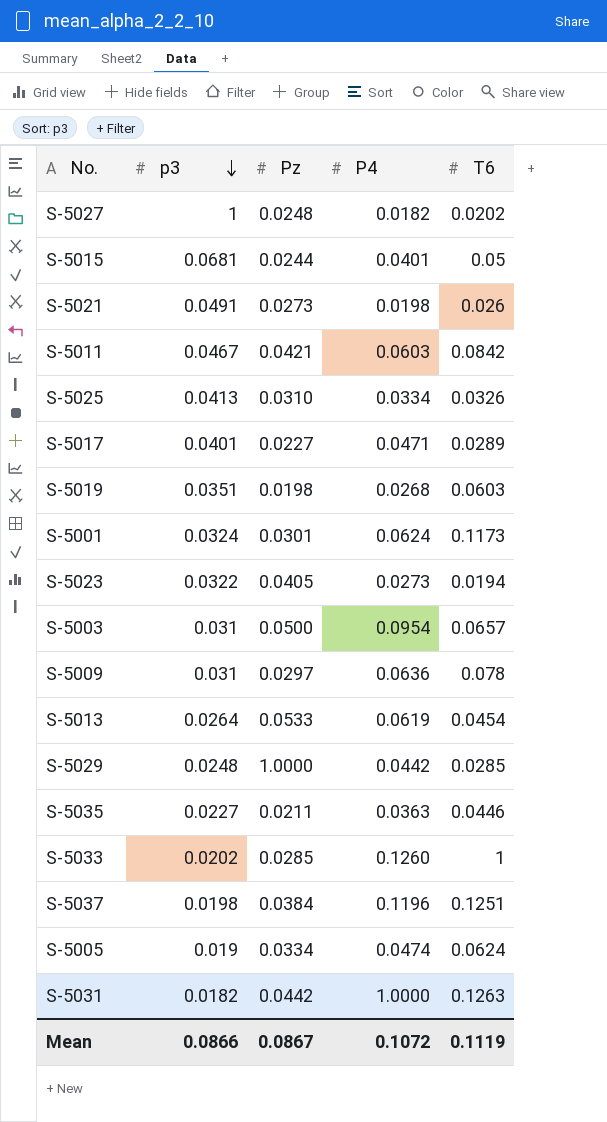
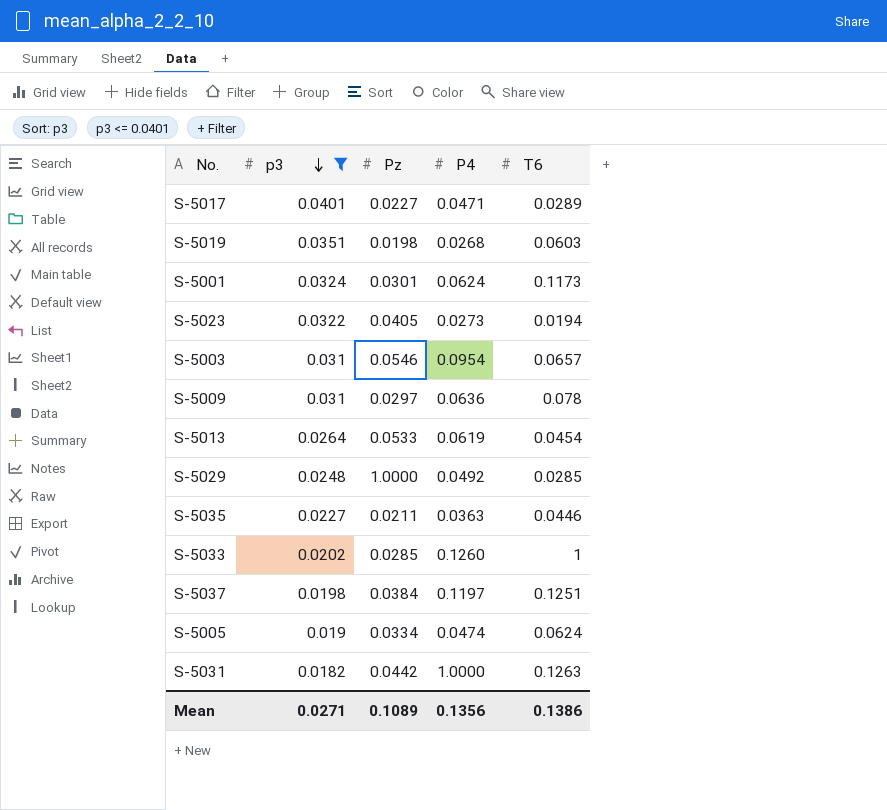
filter: none -> p3 <= 0.0401
S-5003 | Pz: 0.0500 -> 0.0546
S-5029 | P4: 0.0442 -> 0.0492
S-5037 | P4: 0.1196 -> 0.1197
Mean | p3: 0.0866 -> 0.0271
Mean | Pz: 0.0867 -> 0.1089
Mean | P4: 0.1072 -> 0.1356
Mean | T6: 0.1119 -> 0.1386

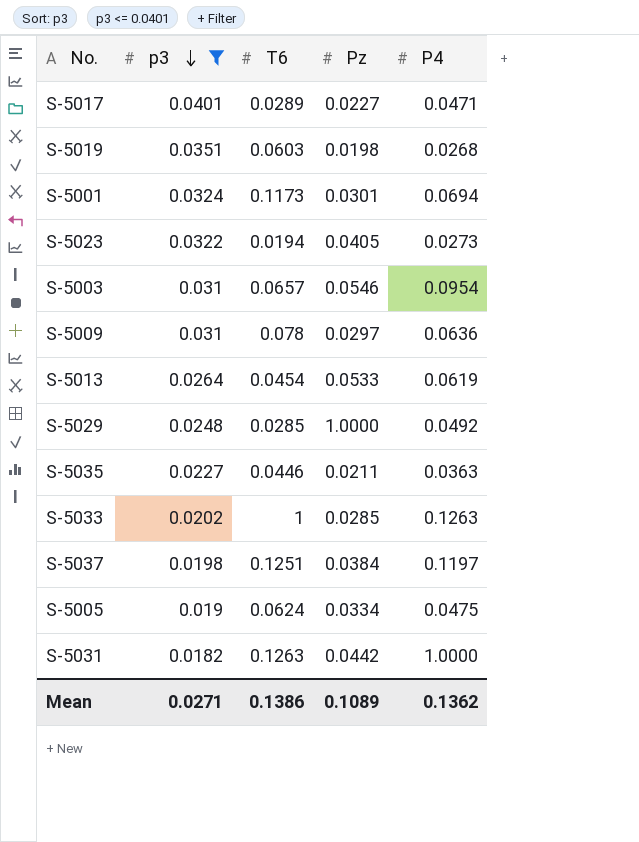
column T6 | position: 5 -> 3
S-5001 | P4: 0.0624 -> 0.0694
S-5033 | P4: 0.1260 -> 0.1263
S-5005 | P4: 0.0474 -> 0.0475
Mean | P4: 0.1356 -> 0.1362

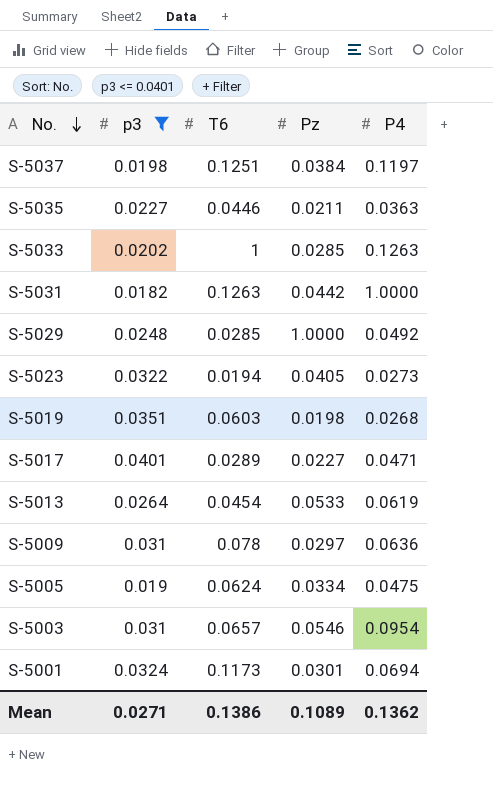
row order: p3 descending -> No. descending

